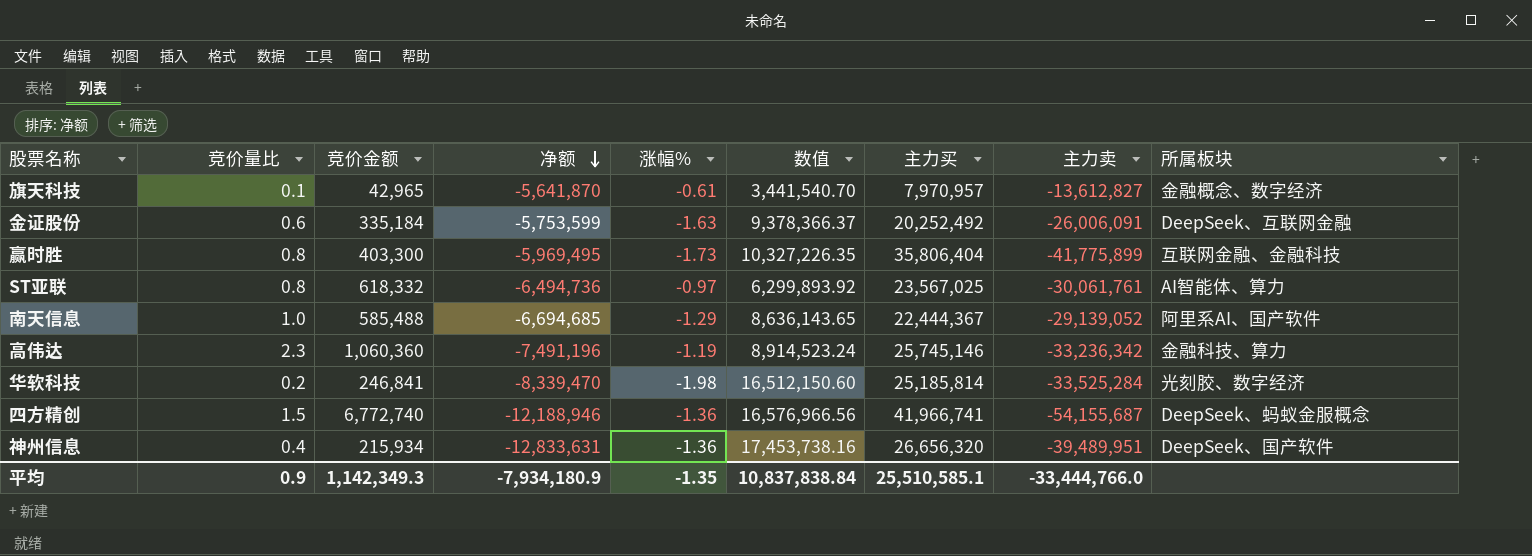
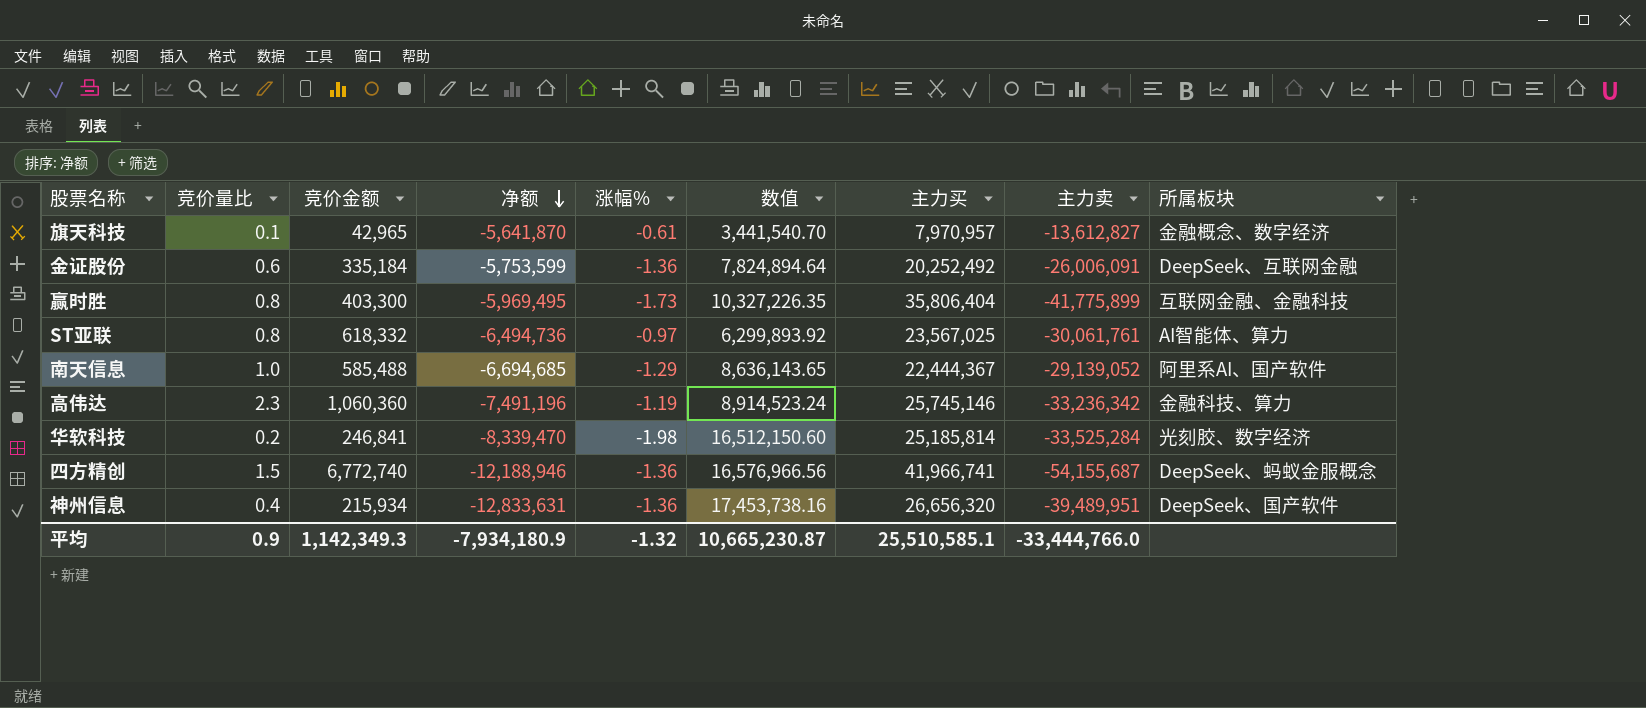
金证股份 | 涨幅%: -1.63 -> -1.36
金证股份 | 数值: 9,378,366.37 -> 7,824,894.64
平均 | 涨幅%: -1.35 -> -1.32
平均 | 数值: 10,837,838.84 -> 10,665,230.87

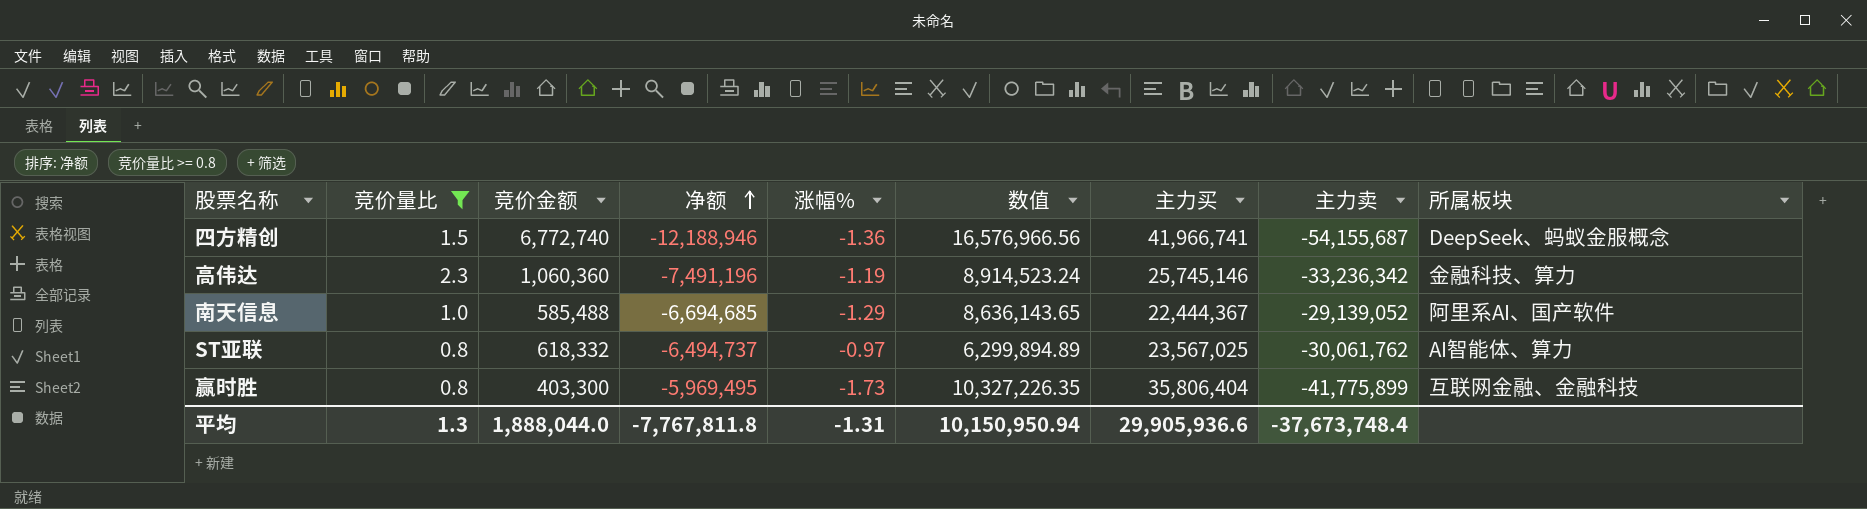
filter: none -> 竞价量比 >= 0.8
row order: 净额 descending -> 净额 ascending
ST亚联 | 净额: -6,494,736 -> -6,494,737
ST亚联 | 数值: 6,299,893.92 -> 6,299,894.89
ST亚联 | 主力卖: -30,061,761 -> -30,061,762
平均 | 竞价量比: 0.9 -> 1.3
平均 | 竞价金额: 1,142,349.3 -> 1,888,044.0
平均 | 净额: -7,934,180.9 -> -7,767,811.8
平均 | 涨幅%: -1.32 -> -1.31
平均 | 数值: 10,665,230.87 -> 10,150,950.94
平均 | 主力买: 25,510,585.1 -> 29,905,936.6
平均 | 主力卖: -33,444,766.0 -> -37,673,748.4

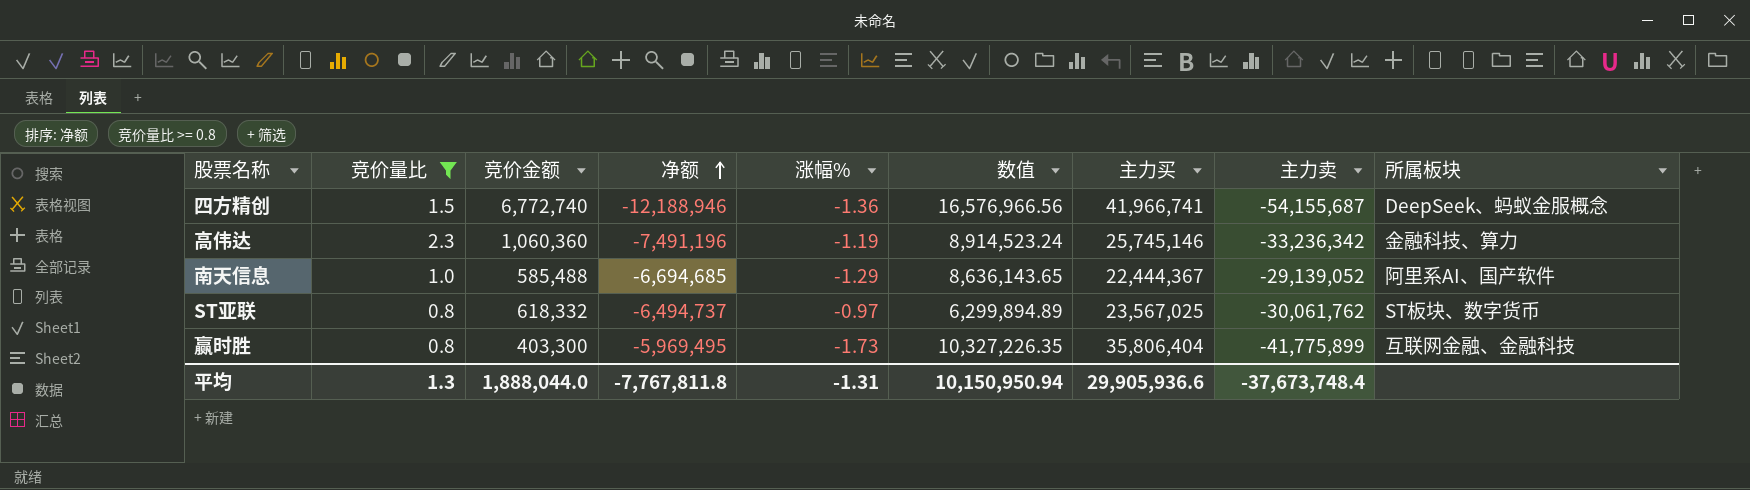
ST亚联 | 所属板块: AI智能体、算力 -> ST板块、数字货币

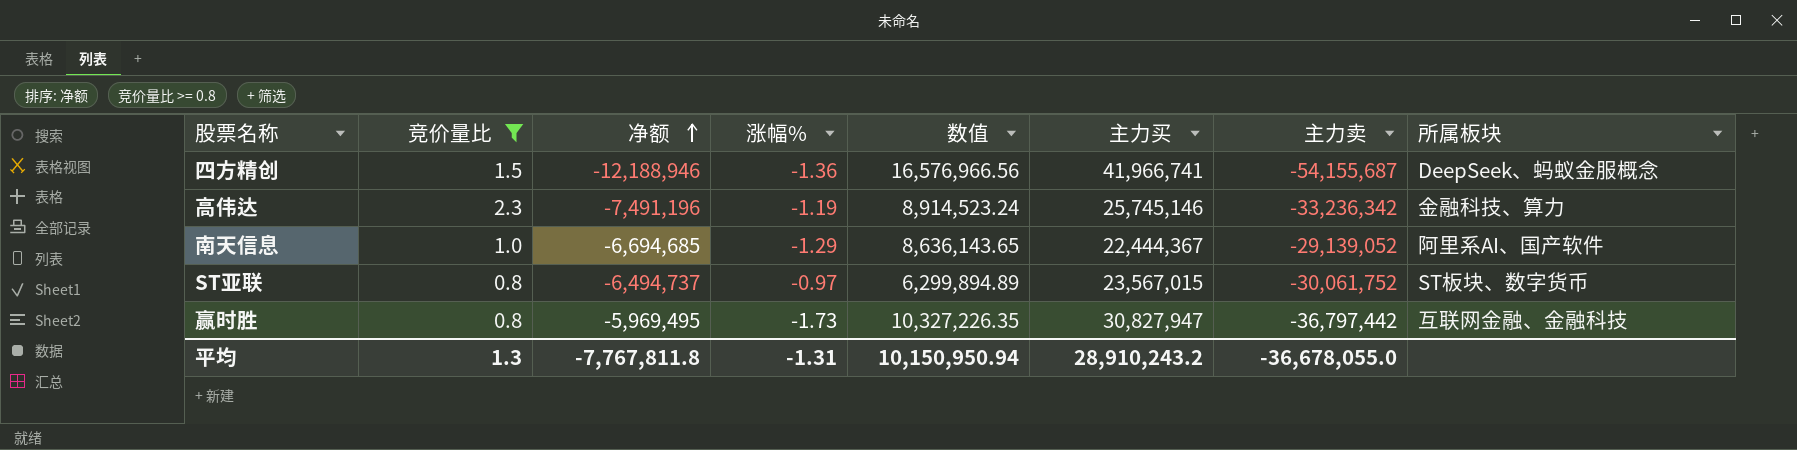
column 竞价金额 | position: 3 -> none
ST亚联 | 主力买: 23,567,025 -> 23,567,015
ST亚联 | 主力卖: -30,061,762 -> -30,061,752
赢时胜 | 主力买: 35,806,404 -> 30,827,947
赢时胜 | 主力卖: -41,775,899 -> -36,797,442
平均 | 主力买: 29,905,936.6 -> 28,910,243.2
平均 | 主力卖: -37,673,748.4 -> -36,678,055.0

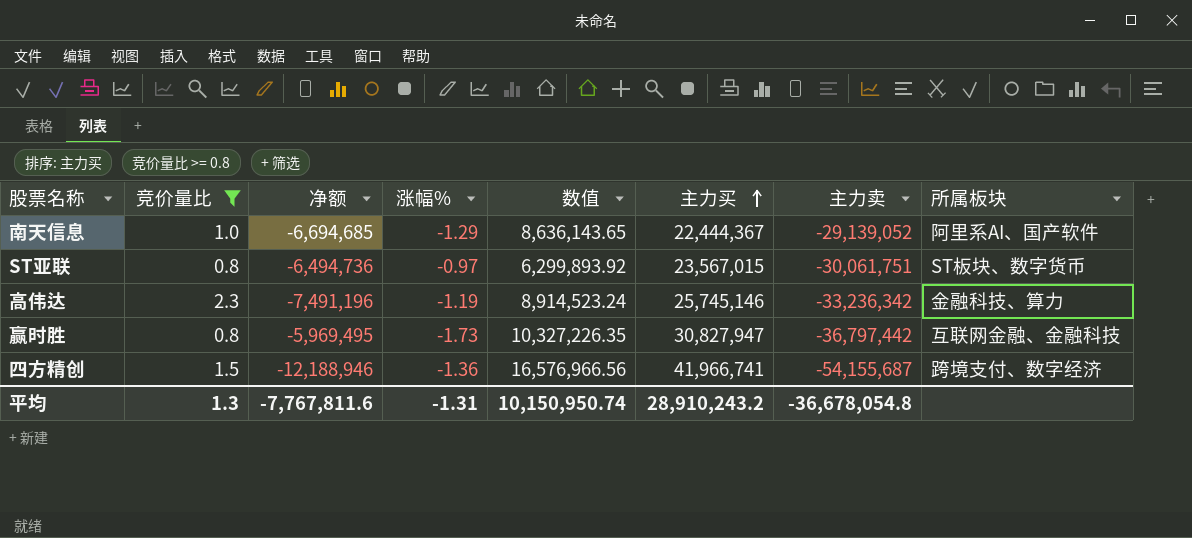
row order: 净额 ascending -> 主力买 ascending
ST亚联 | 净额: -6,494,737 -> -6,494,736
ST亚联 | 数值: 6,299,894.89 -> 6,299,893.92
ST亚联 | 主力卖: -30,061,752 -> -30,061,751
四方精创 | 所属板块: DeepSeek、蚂蚁金服概念 -> 跨境支付、数字经济
平均 | 净额: -7,767,811.8 -> -7,767,811.6
平均 | 数值: 10,150,950.94 -> 10,150,950.74
平均 | 主力卖: -36,678,055.0 -> -36,678,054.8

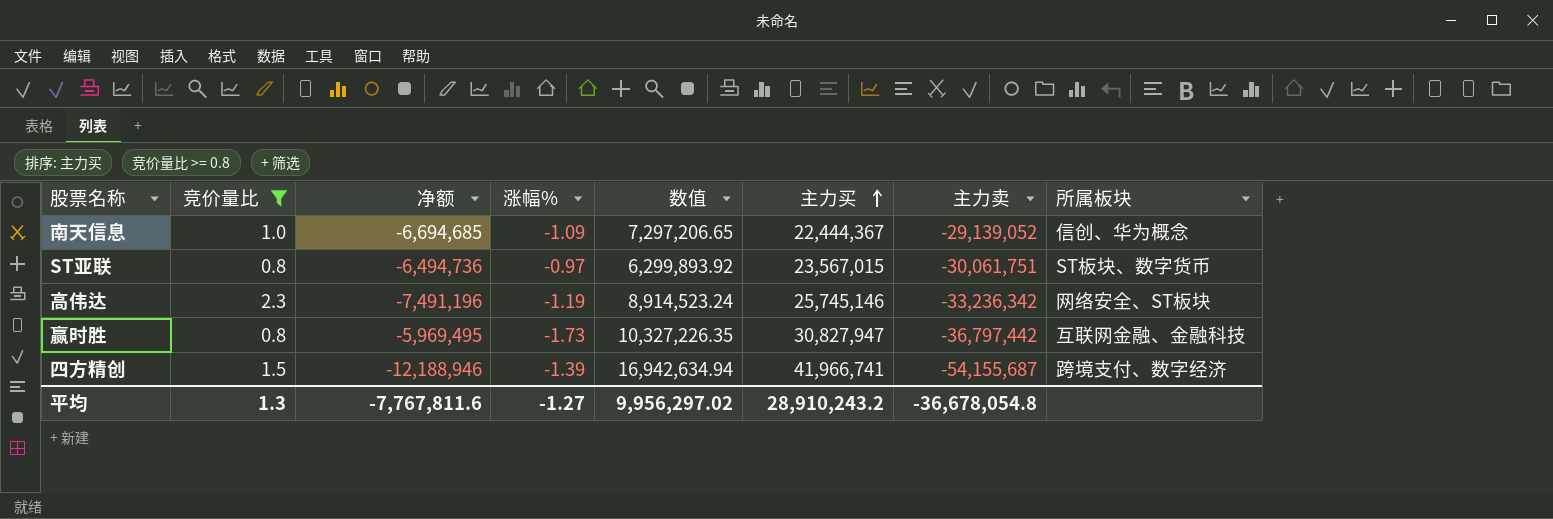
南天信息 | 涨幅%: -1.29 -> -1.09
南天信息 | 数值: 8,636,143.65 -> 7,297,206.65
南天信息 | 所属板块: 阿里系AI、国产软件 -> 信创、华为概念
高伟达 | 所属板块: 金融科技、算力 -> 网络安全、ST板块
四方精创 | 涨幅%: -1.36 -> -1.39
四方精创 | 数值: 16,576,966.56 -> 16,942,634.94
平均 | 涨幅%: -1.31 -> -1.27
平均 | 数值: 10,150,950.74 -> 9,956,297.02

